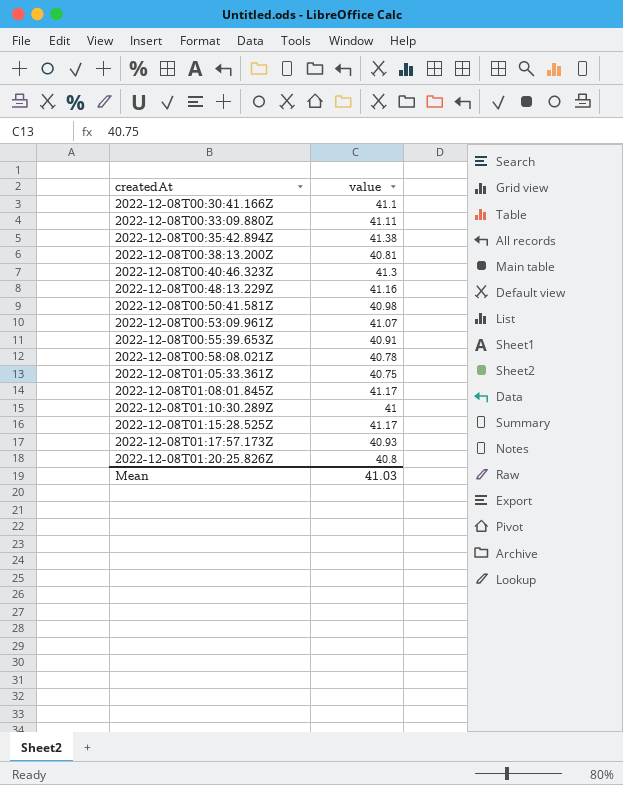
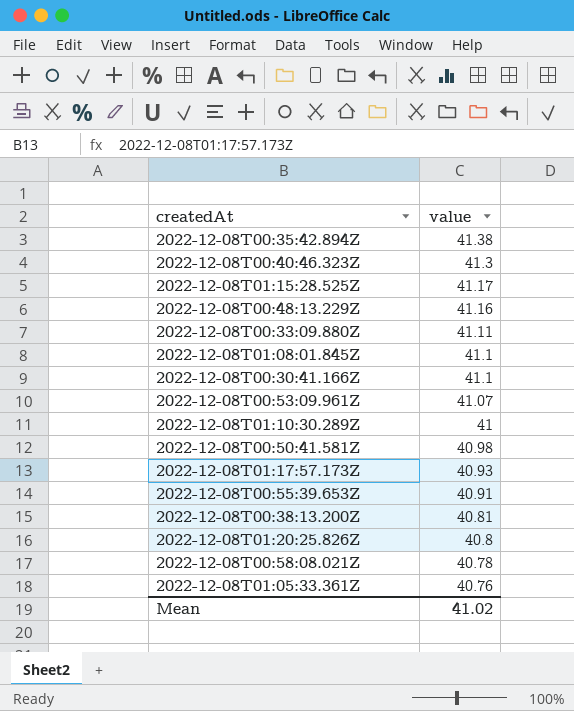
row order: createdAt ascending -> value descending
2022-12-08T01:08:01.845Z | value: 41.17 -> 41.1
2022-12-08T01:05:33.361Z | value: 40.75 -> 40.76
Mean | value: 41.03 -> 41.02

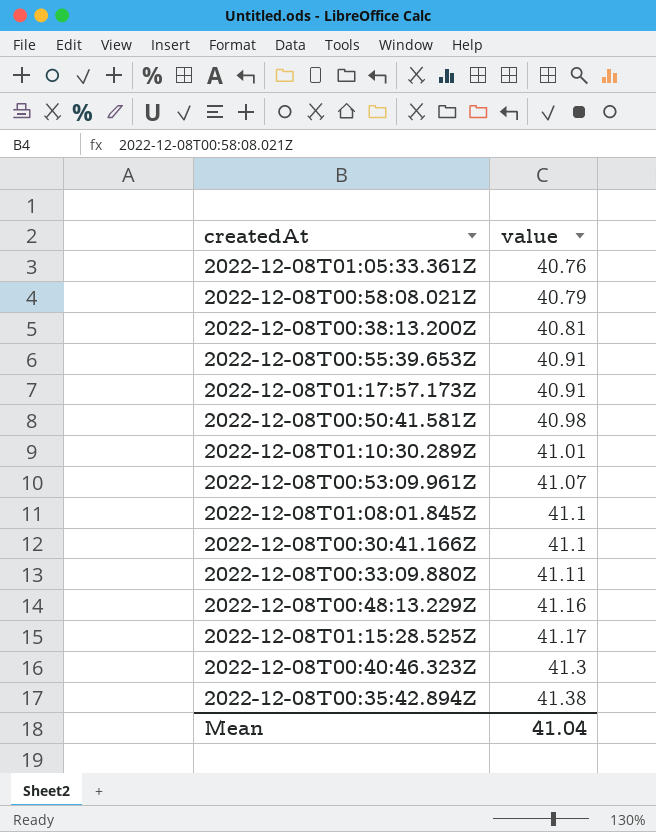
row order: value descending -> value ascending
row 2022-12-08T01:20:25.826Z: 40.8 -> none
2022-12-08T00:58:08.021Z | value: 40.78 -> 40.79
2022-12-08T01:17:57.173Z | value: 40.93 -> 40.91
2022-12-08T01:10:30.289Z | value: 41 -> 41.01
Mean | value: 41.02 -> 41.04

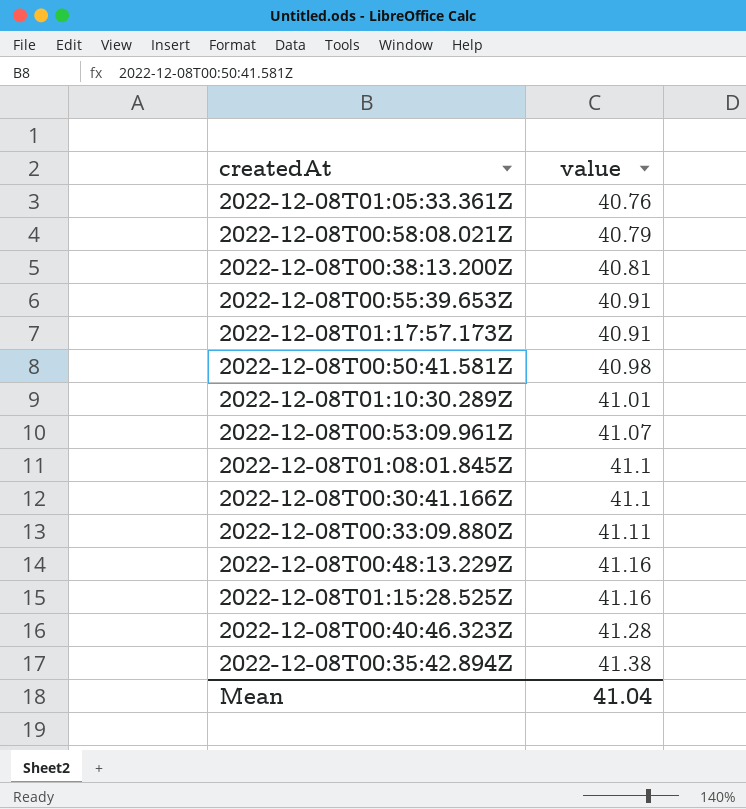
2022-12-08T01:15:28.525Z | value: 41.17 -> 41.16
2022-12-08T00:40:46.323Z | value: 41.3 -> 41.28

